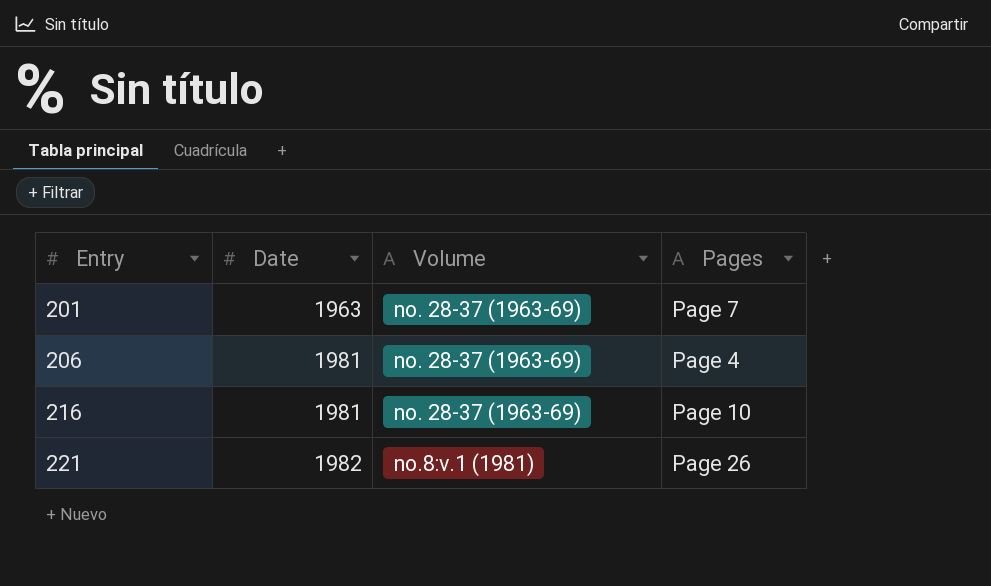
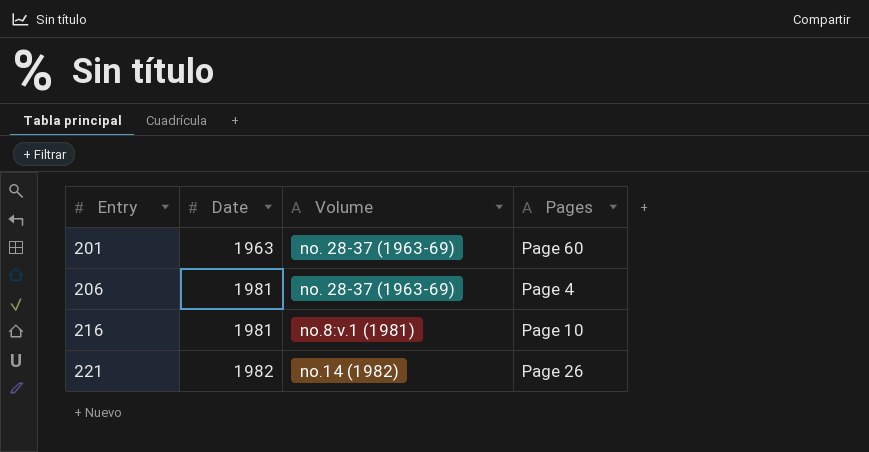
201 | Pages: Page 7 -> Page 60
216 | Volume: no. 28-37 (1963-69) -> no.8:v.1 (1981)
221 | Volume: no.8:v.1 (1981) -> no.14 (1982)

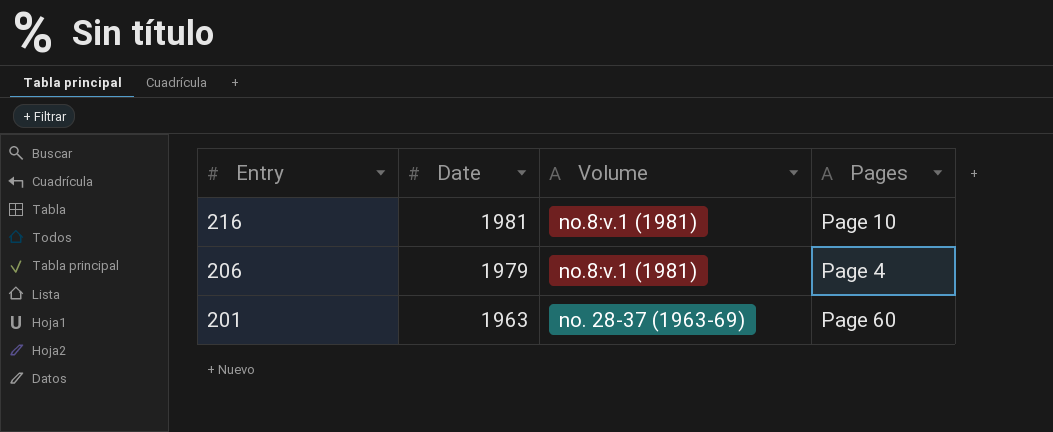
row order: Entry ascending -> Entry descending
row 221: 1982 | no.14 (1982) | Page 26 -> none
206 | Date: 1981 -> 1979
206 | Volume: no. 28-37 (1963-69) -> no.8:v.1 (1981)

